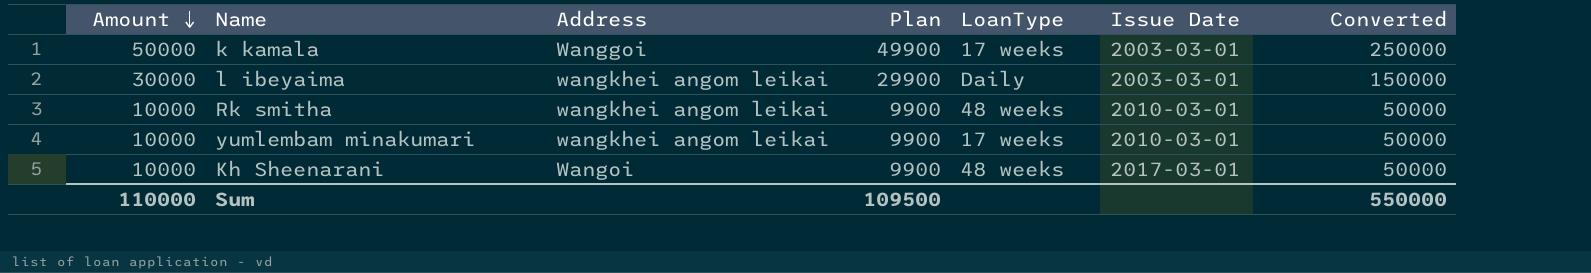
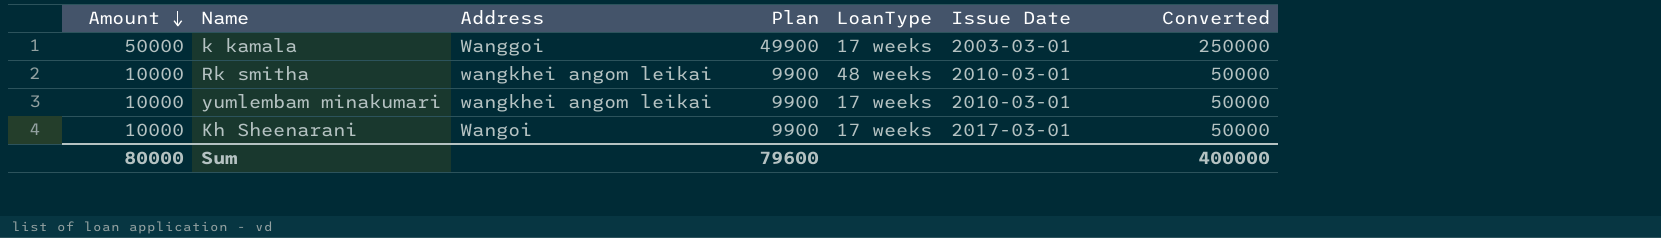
row l ibeyaima: 30000 | wangkhei angom leikai | 29900 | Daily | 2003-03-01 | 150000 -> none
Kh Sheenarani | LoanType: 48 weeks -> 17 weeks
Sum | Amount: 110000 -> 80000
Sum | Plan: 109500 -> 79600
Sum | Converted: 550000 -> 400000

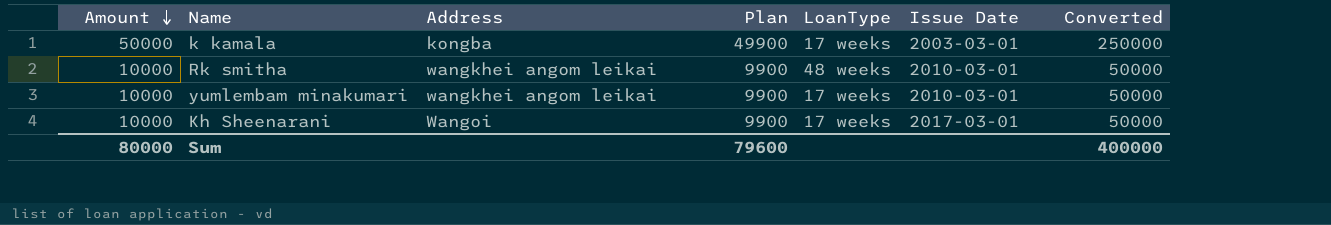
k kamala | Address: Wanggoi -> kongba

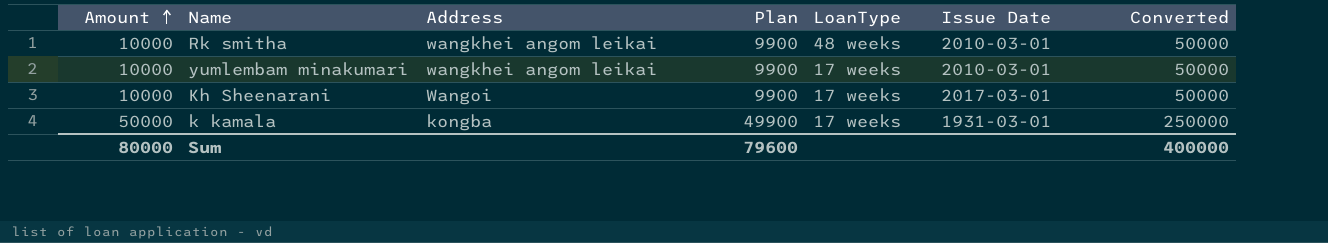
row order: Amount descending -> Amount ascending
k kamala | Issue Date: 2003-03-01 -> 1931-03-01

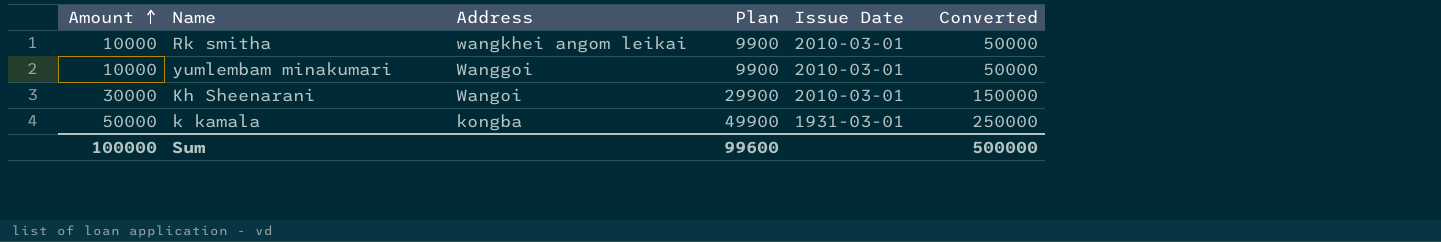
column LoanType | position: 5 -> none
yumlembam minakumari | Address: wangkhei angom leikai -> Wanggoi
Kh Sheenarani | Amount: 10000 -> 30000
Kh Sheenarani | Plan: 9900 -> 29900
Kh Sheenarani | Issue Date: 2017-03-01 -> 2010-03-01
Kh Sheenarani | Converted: 50000 -> 150000
Sum | Amount: 80000 -> 100000
Sum | Plan: 79600 -> 99600
Sum | Converted: 400000 -> 500000

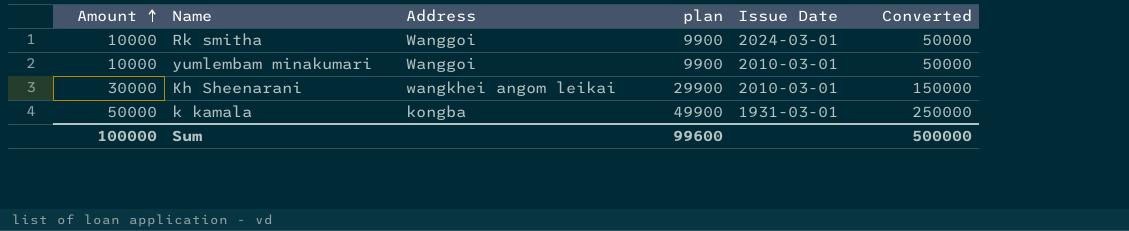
column name: Plan -> plan
Rk smitha | Address: wangkhei angom leikai -> Wanggoi
Rk smitha | Issue Date: 2010-03-01 -> 2024-03-01
Kh Sheenarani | Address: Wangoi -> wangkhei angom leikai

